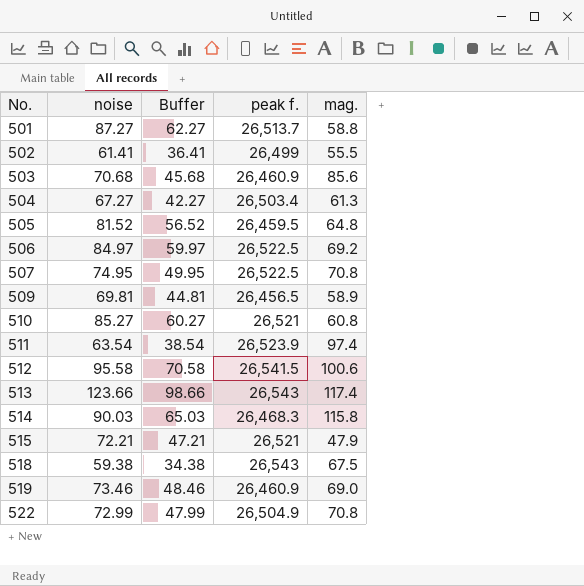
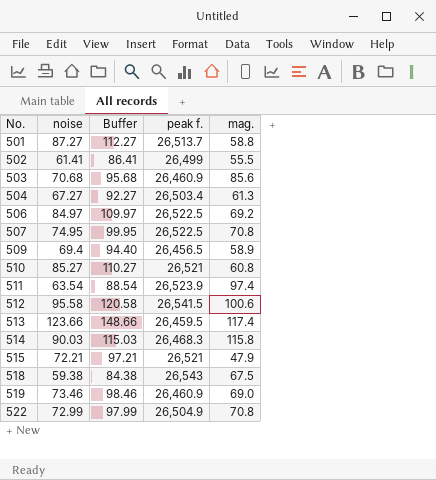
column Buffer | formula: [noise] - 25 -> [noise] + 25
row 505: 81.52 | 56.52 | 26,459.5 | 64.8 -> none
509 | noise: 69.81 -> 69.4
513 | peak f.: 26,543 -> 26,459.5

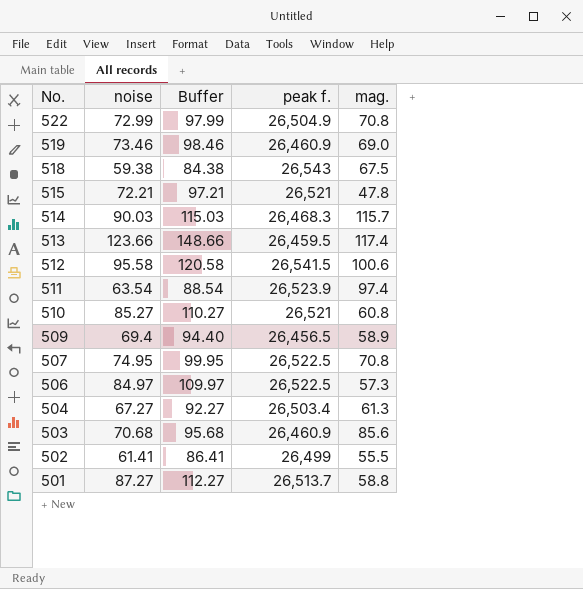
row order: No. ascending -> No. descending
515 | mag.: 47.9 -> 47.8
514 | mag.: 115.8 -> 115.7
506 | mag.: 69.2 -> 57.3

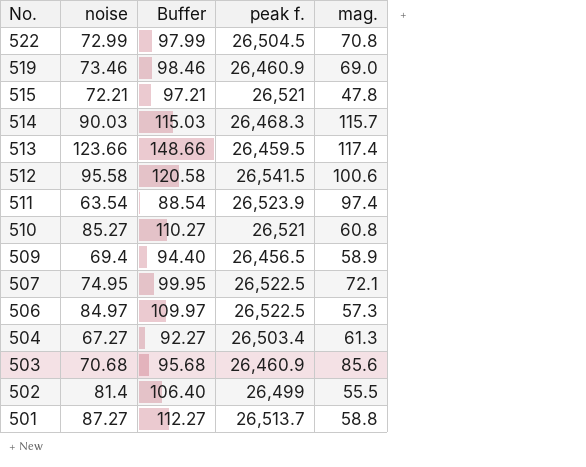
row 518: 59.38 | 84.38 | 26,543 | 67.5 -> none
522 | peak f.: 26,504.9 -> 26,504.5
507 | mag.: 70.8 -> 72.1
502 | noise: 61.41 -> 81.4
502 | Buffer: 86.41 -> 106.40

